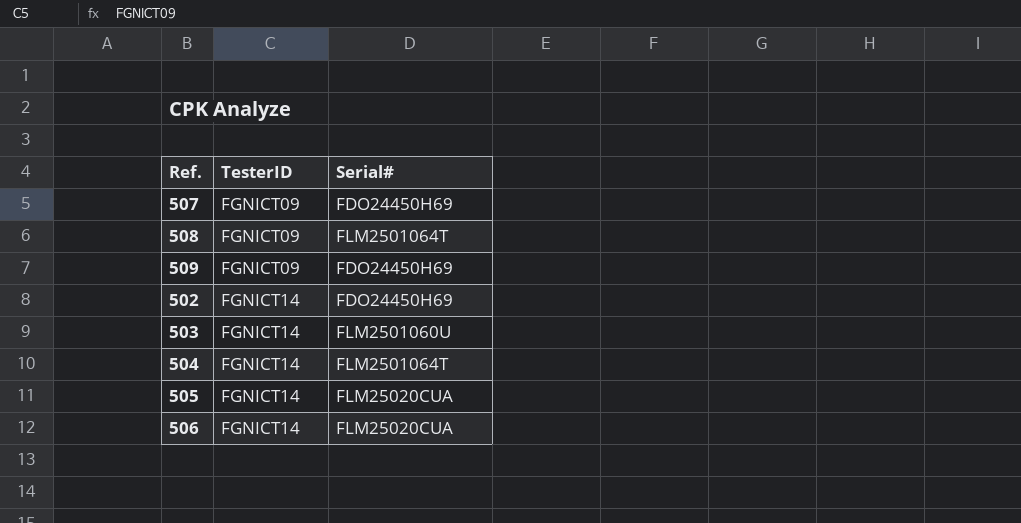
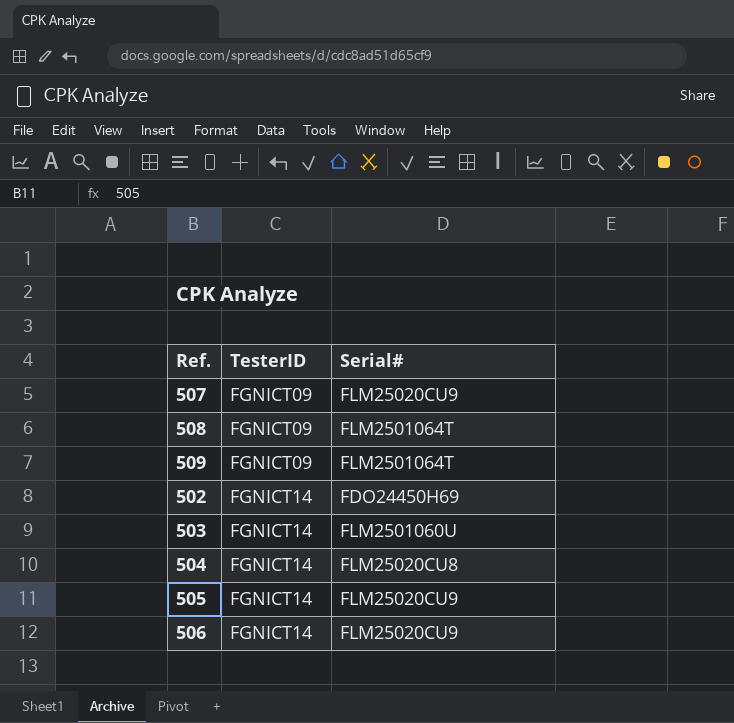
507 | Serial#: FDO24450H69 -> FLM25020CU9
509 | Serial#: FDO24450H69 -> FLM2501064T
504 | Serial#: FLM2501064T -> FLM25020CU8
505 | Serial#: FLM25020CUA -> FLM25020CU9
506 | Serial#: FLM25020CUA -> FLM25020CU9

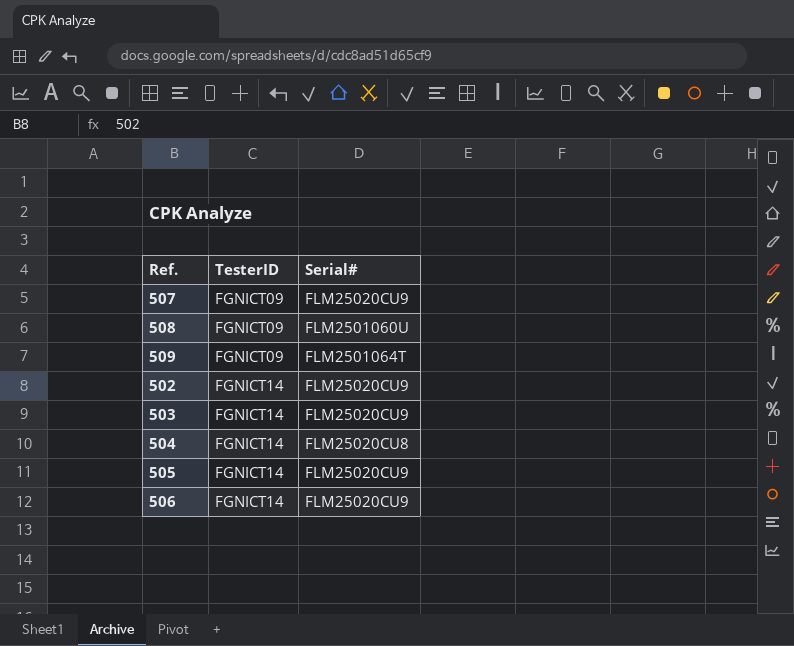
508 | Serial#: FLM2501064T -> FLM2501060U
502 | Serial#: FDO24450H69 -> FLM25020CU9
503 | Serial#: FLM2501060U -> FLM25020CU9

